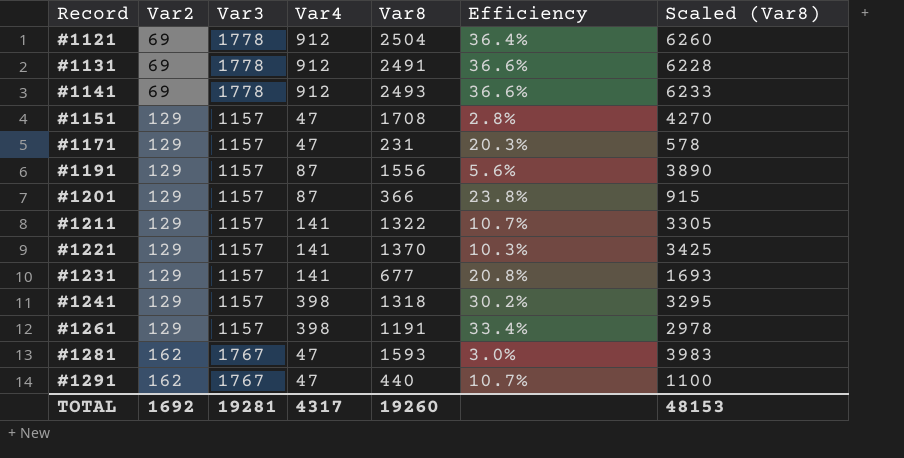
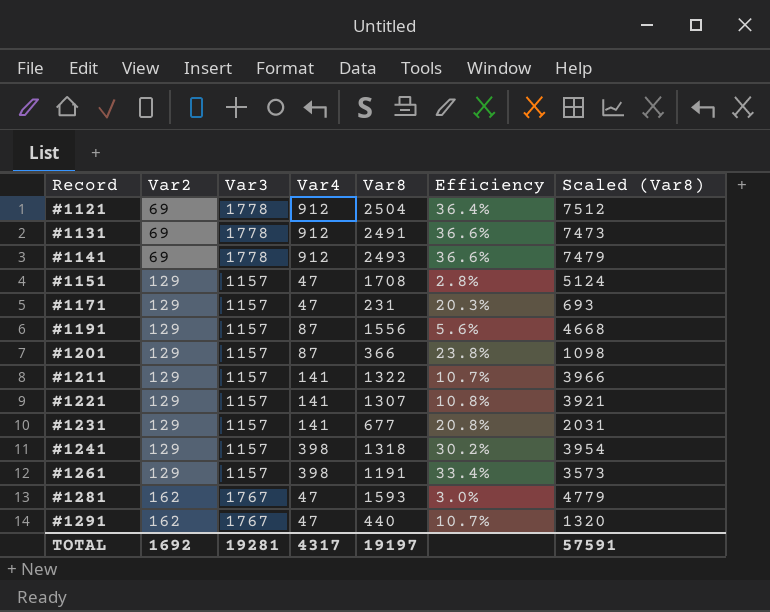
column Scaled (Var8) | formula: [Var8] * 2.5 -> [Var8] * 3
#1221 | Var8: 1370 -> 1307
#1221 | Efficiency: 10.3% -> 10.8%
TOTAL | Var8: 19260 -> 19197
TOTAL | Scaled (Var8): 48153 -> 57591

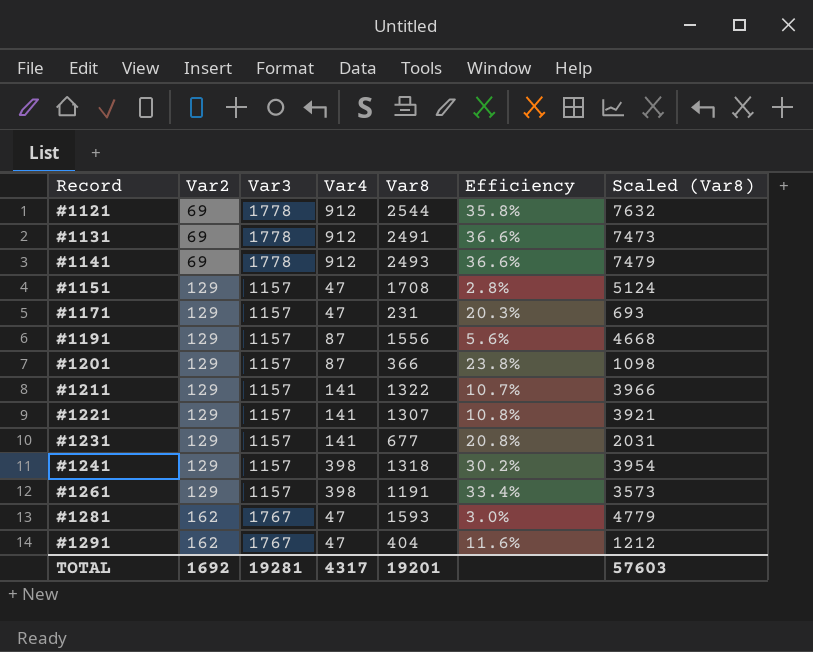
#1121 | Var8: 2504 -> 2544
#1121 | Efficiency: 36.4% -> 35.8%
#1121 | Scaled (Var8): 7512 -> 7632
#1291 | Var8: 440 -> 404
#1291 | Efficiency: 10.7% -> 11.6%
#1291 | Scaled (Var8): 1320 -> 1212
TOTAL | Var8: 19197 -> 19201
TOTAL | Scaled (Var8): 57591 -> 57603

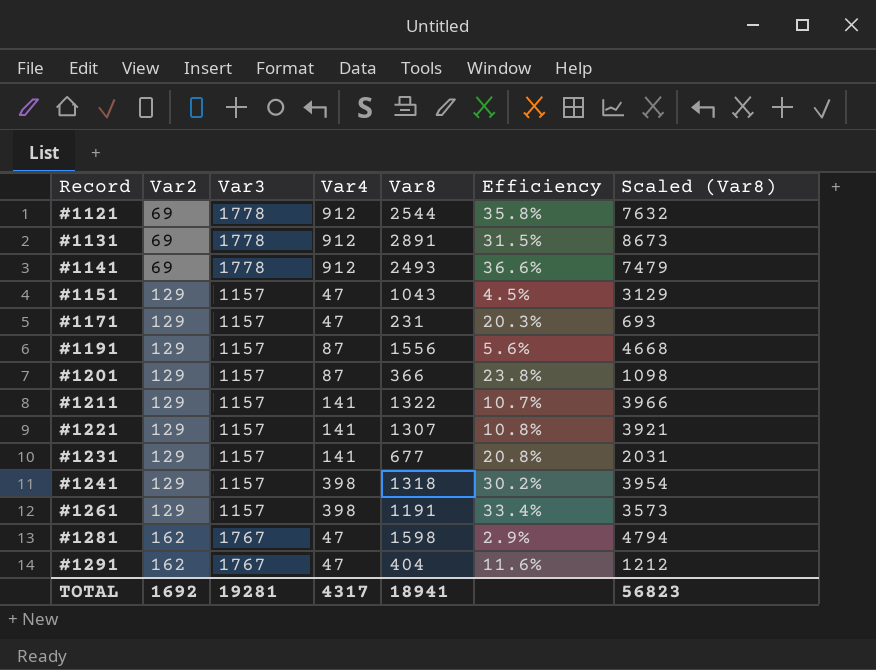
#1131 | Var8: 2491 -> 2891
#1131 | Efficiency: 36.6% -> 31.5%
#1131 | Scaled (Var8): 7473 -> 8673
#1151 | Var8: 1708 -> 1043
#1151 | Efficiency: 2.8% -> 4.5%
#1151 | Scaled (Var8): 5124 -> 3129
#1281 | Var8: 1593 -> 1598
#1281 | Efficiency: 3.0% -> 2.9%
#1281 | Scaled (Var8): 4779 -> 4794
TOTAL | Var8: 19201 -> 18941
TOTAL | Scaled (Var8): 57603 -> 56823

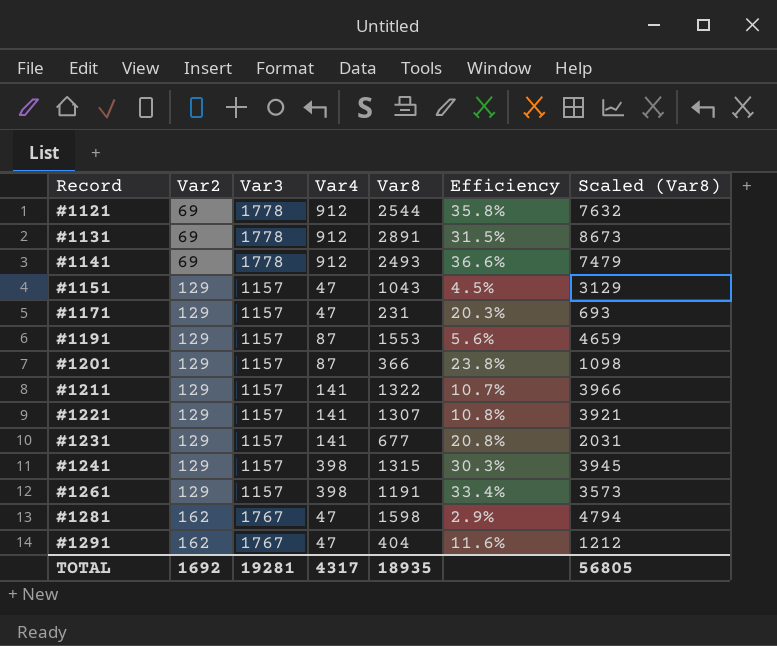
#1191 | Var8: 1556 -> 1553
#1191 | Scaled (Var8): 4668 -> 4659
#1241 | Var8: 1318 -> 1315
#1241 | Efficiency: 30.2% -> 30.3%
#1241 | Scaled (Var8): 3954 -> 3945
TOTAL | Var8: 18941 -> 18935
TOTAL | Scaled (Var8): 56823 -> 56805

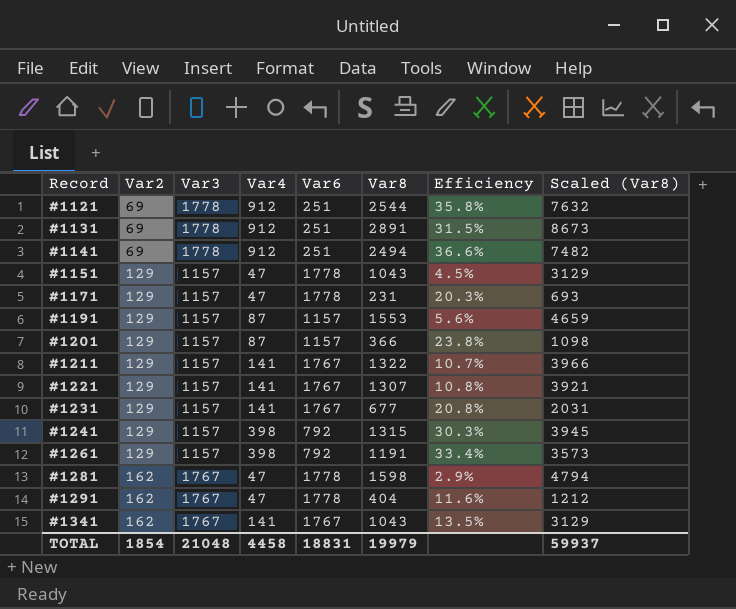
column Var6 | position: none -> 5
#1141 | Var8: 2493 -> 2494
#1141 | Scaled (Var8): 7479 -> 7482
row #1341: none -> 162 | 1767 | 141 | 1767 | 1043 | 13.5% | 3129
TOTAL | Var2: 1692 -> 1854
TOTAL | Var3: 19281 -> 21048
TOTAL | Var4: 4317 -> 4458
TOTAL | Var8: 18935 -> 19979
TOTAL | Scaled (Var8): 56805 -> 59937

